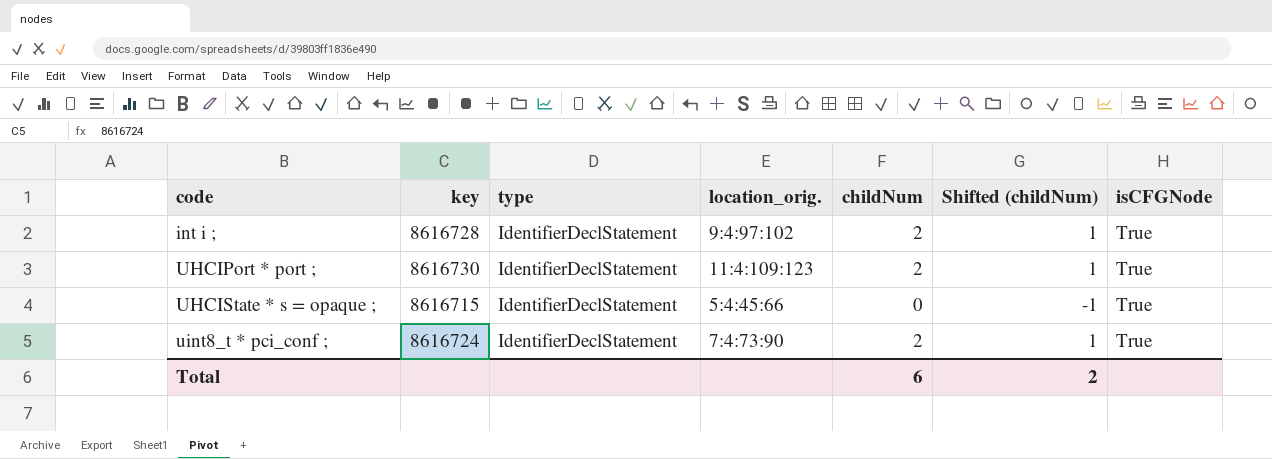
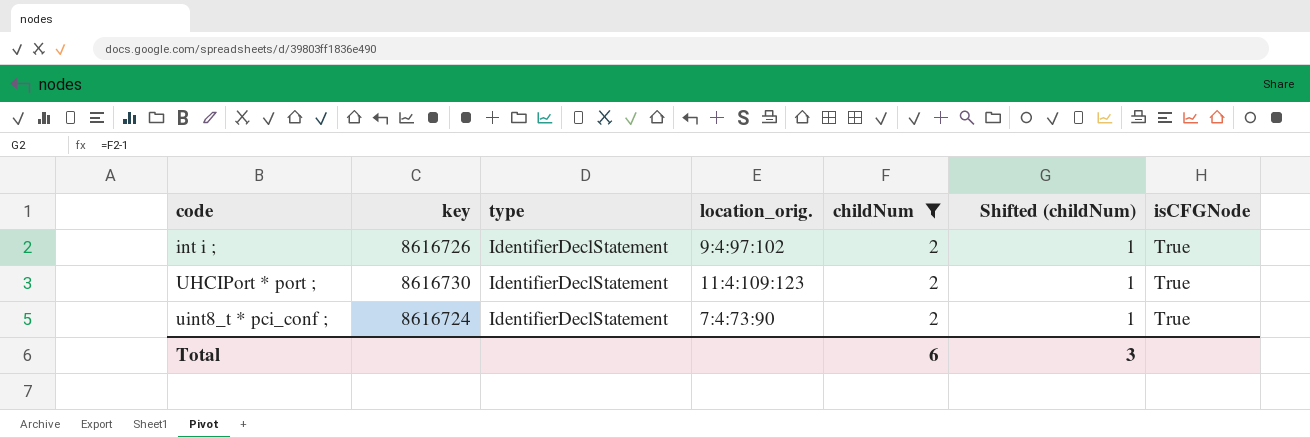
filter: none -> childNum = 2
int i ; | key: 8616728 -> 8616726
Total | Shifted (childNum): 2 -> 3

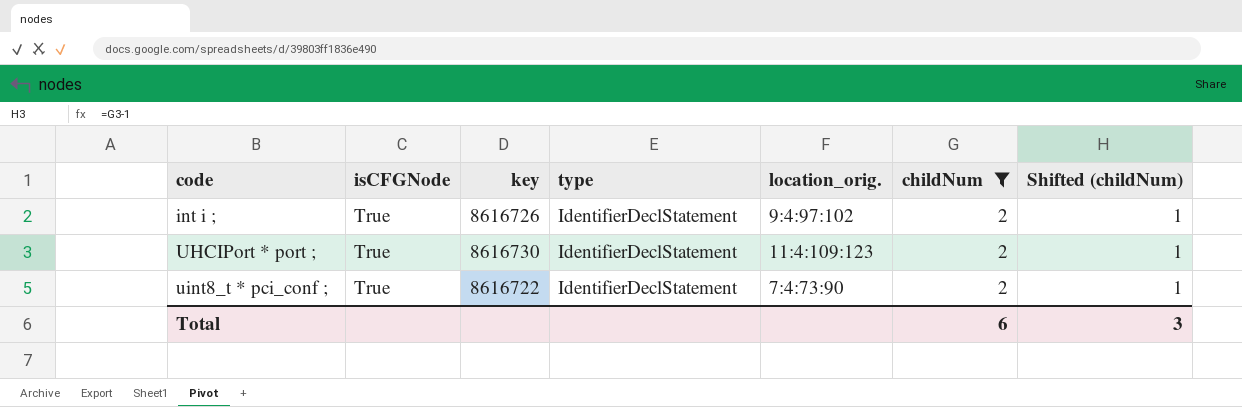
column isCFGNode | position: 7 -> 2
uint8_t * pci_conf ; | key: 8616724 -> 8616722

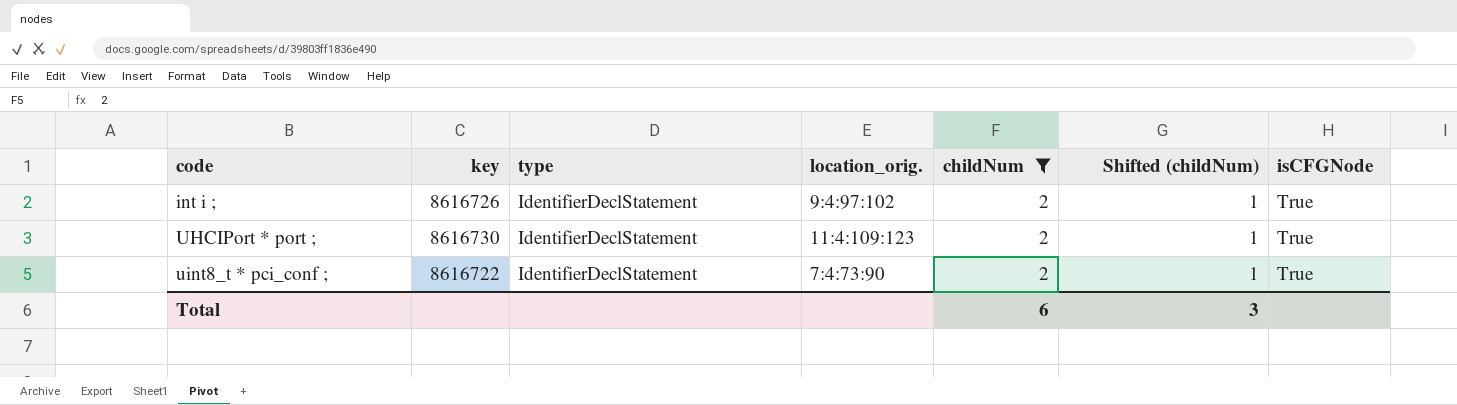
column isCFGNode | position: 2 -> 7

